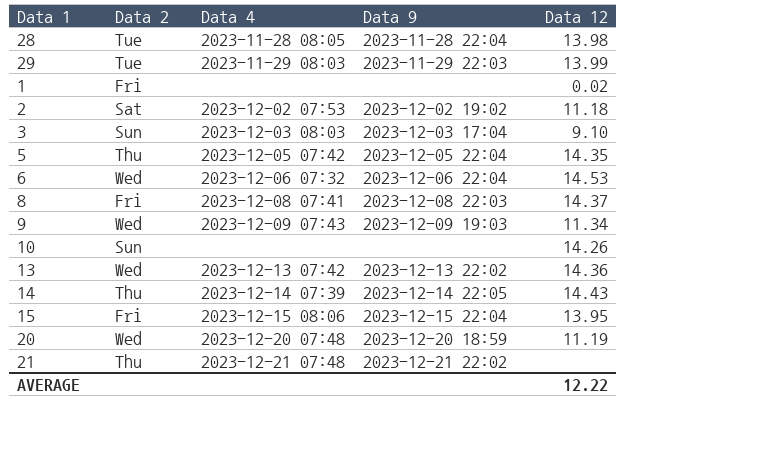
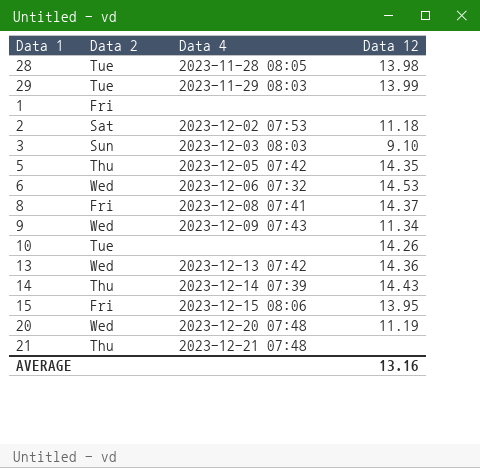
column Data 9 | position: 4 -> none
1 | Data 12: 0.02 -> none
10 | Data 2: Sun -> Tue
AVERAGE | Data 12: 12.22 -> 13.16

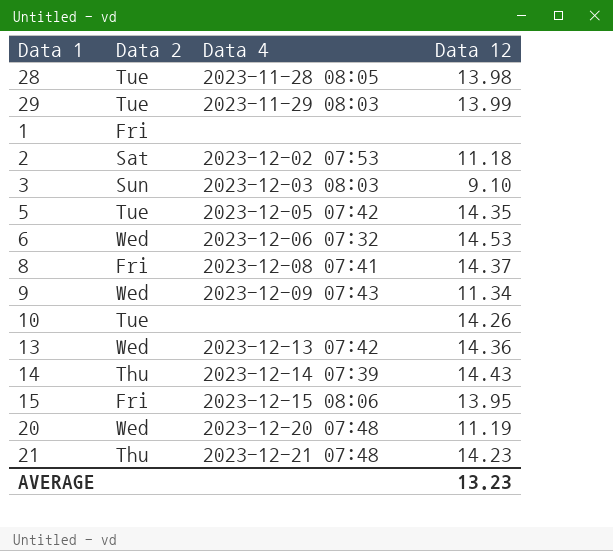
5 | Data 2: Thu -> Tue
21 | Data 12: none -> 14.23
AVERAGE | Data 12: 13.16 -> 13.23

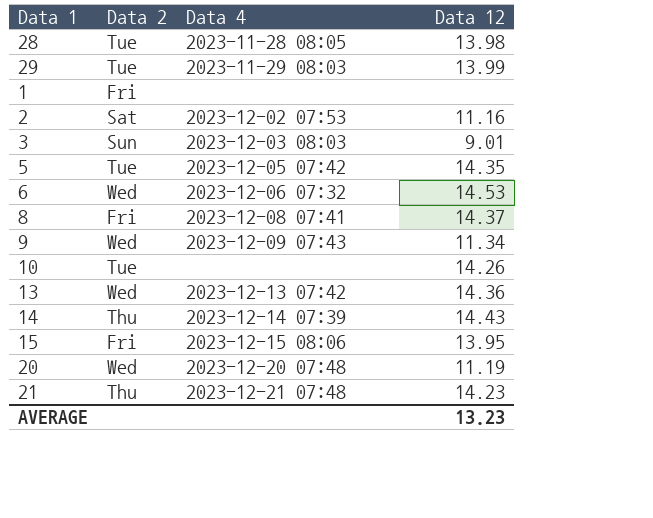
2 | Data 12: 11.18 -> 11.16
3 | Data 12: 9.10 -> 9.01

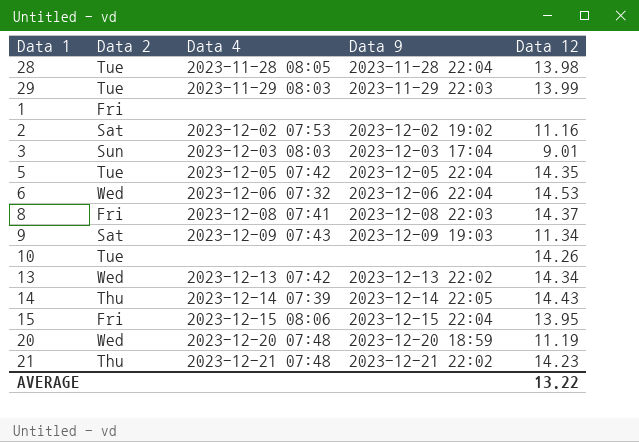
column Data 9 | position: none -> 4
9 | Data 2: Wed -> Sat
13 | Data 12: 14.36 -> 14.34
AVERAGE | Data 12: 13.23 -> 13.22

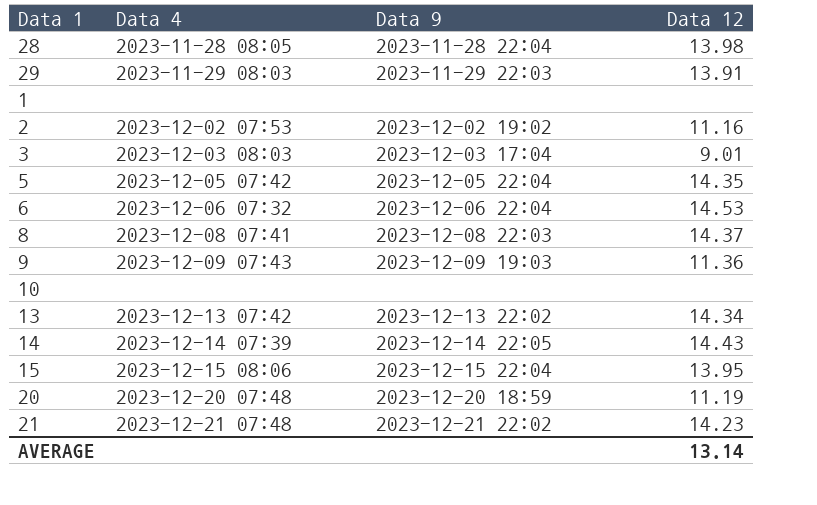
column Data 2 | position: 2 -> none
29 | Data 12: 13.99 -> 13.91
9 | Data 12: 11.34 -> 11.36
10 | Data 12: 14.26 -> none
AVERAGE | Data 12: 13.22 -> 13.14

